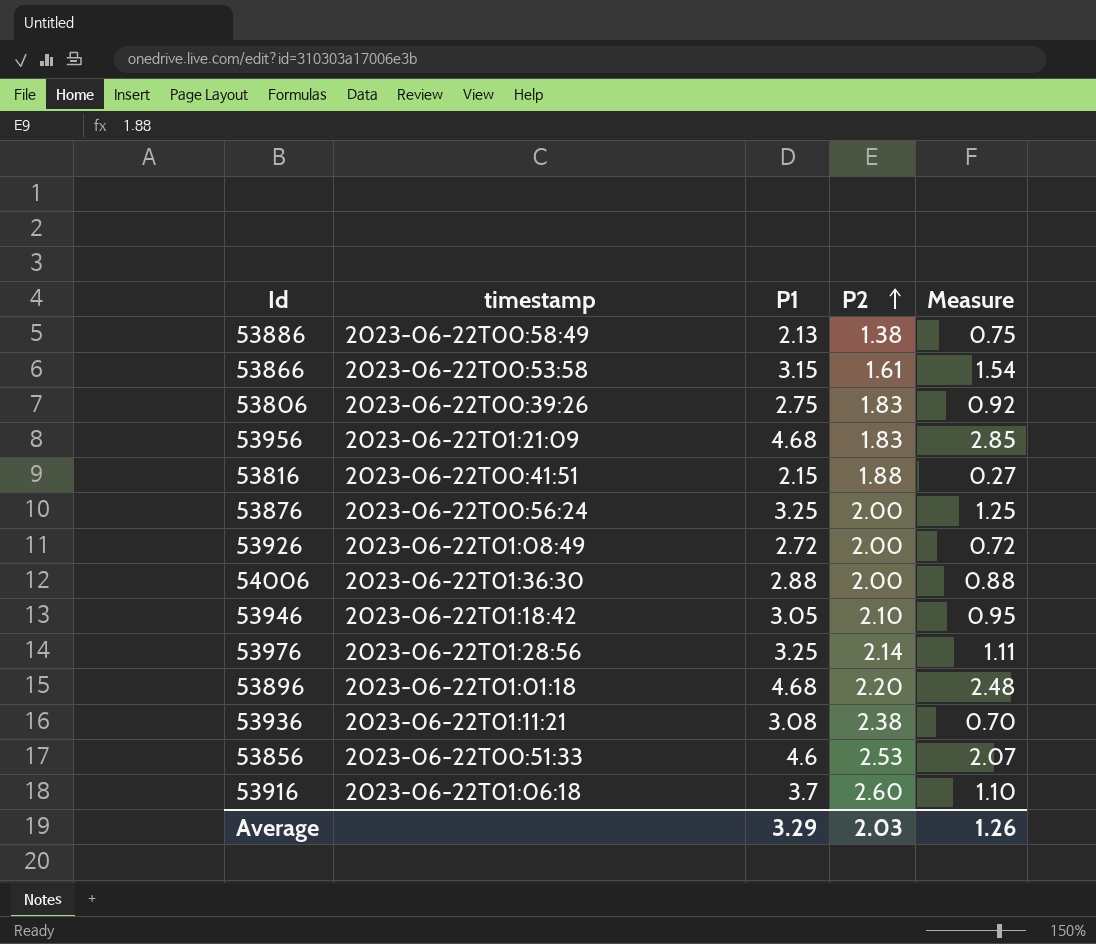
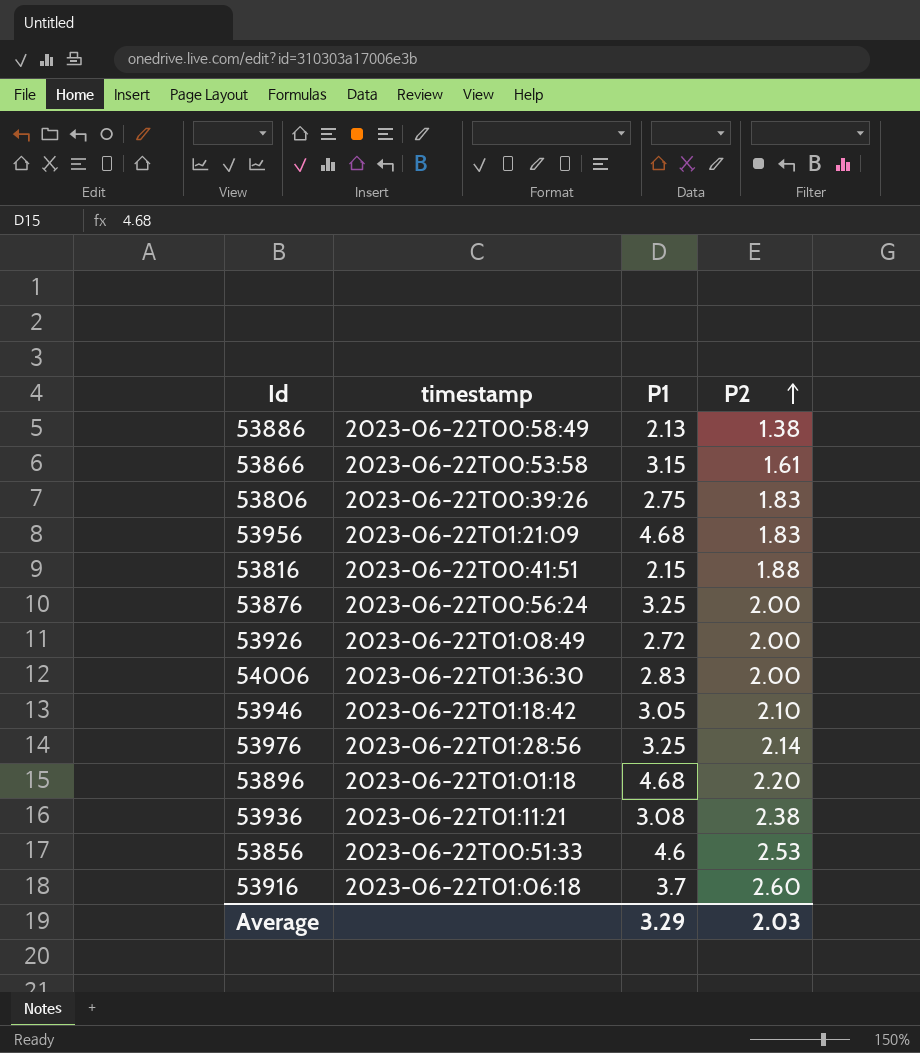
column Measure | formula: [P1] - [P2] -> none
54006 | P1: 2.88 -> 2.83

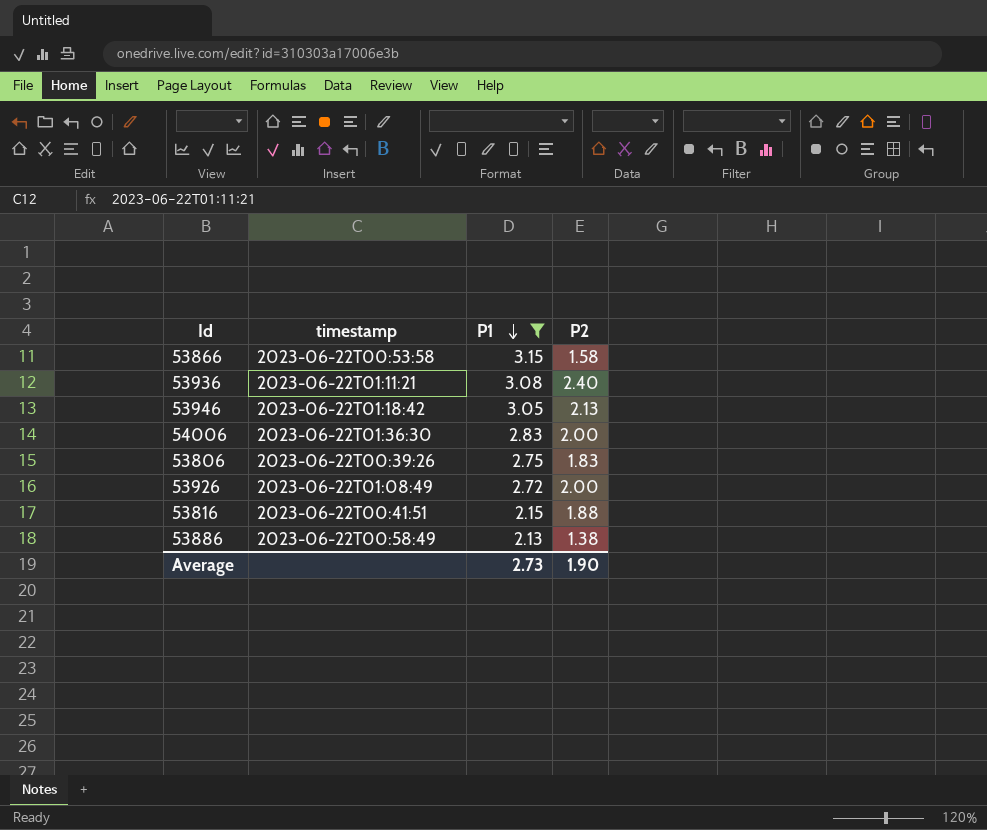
filter: none -> P1 <= 3.15
row order: P2 ascending -> P1 descending
53866 | P2: 1.61 -> 1.58
53936 | P2: 2.38 -> 2.40
53946 | P2: 2.10 -> 2.13
Average | P1: 3.29 -> 2.73
Average | P2: 2.03 -> 1.90

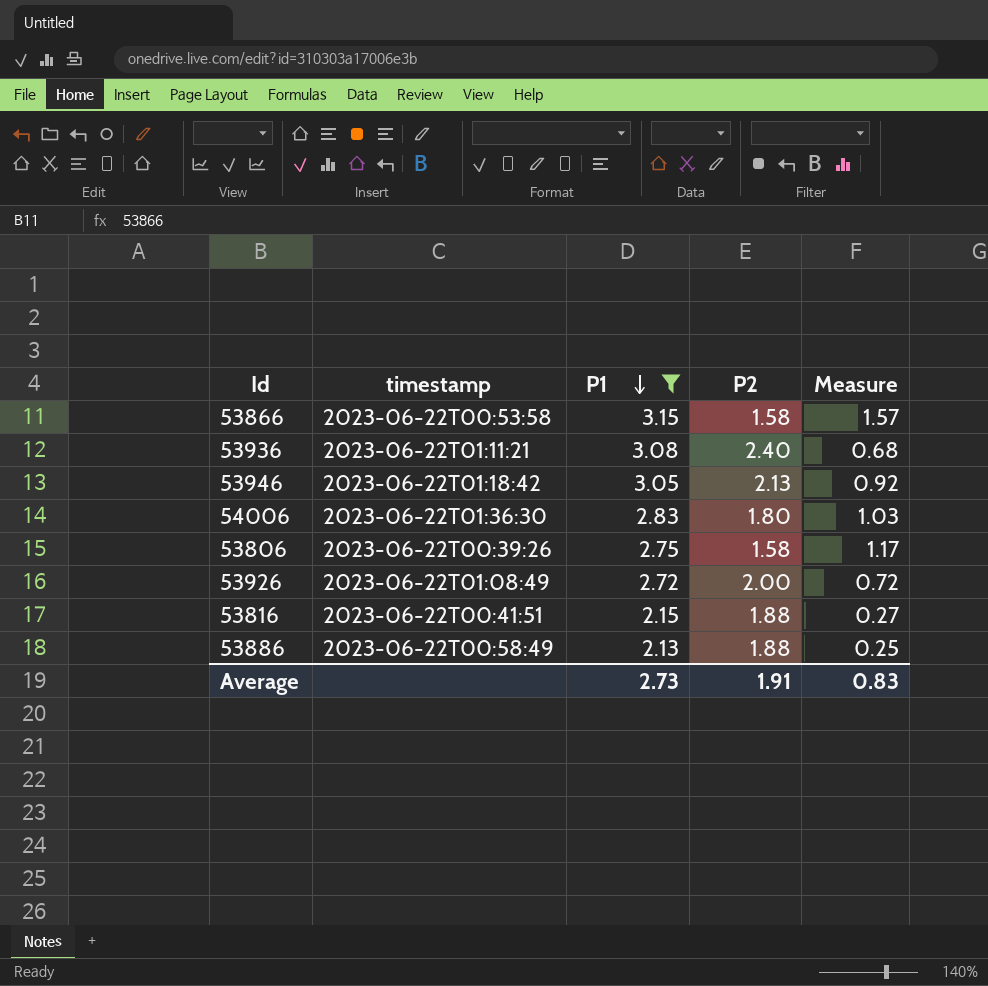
column Measure | formula: none -> [P1] - [P2]
54006 | P2: 2.00 -> 1.80
53806 | P2: 1.83 -> 1.58
53886 | P2: 1.38 -> 1.88
Average | P2: 1.90 -> 1.91

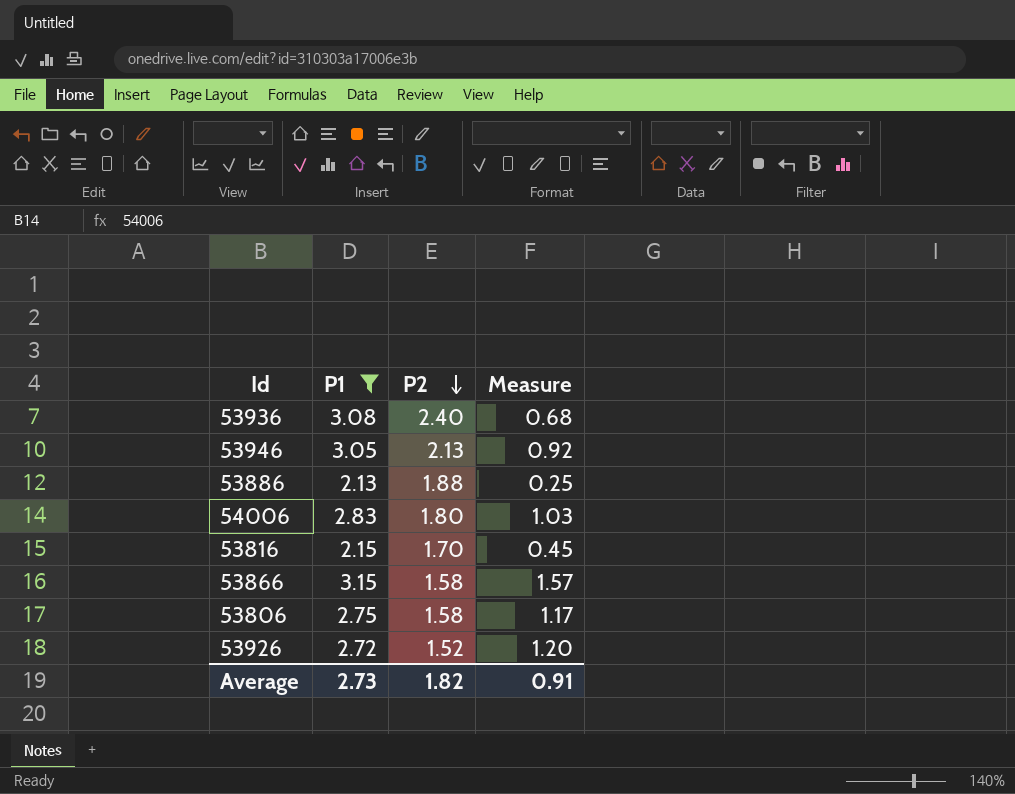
row order: P1 descending -> P2 descending
column timestamp | position: 2 -> none
53816 | P2: 1.88 -> 1.70
53816 | Measure: 0.27 -> 0.45
53926 | P2: 2.00 -> 1.52
53926 | Measure: 0.72 -> 1.20
Average | P2: 1.91 -> 1.82
Average | Measure: 0.83 -> 0.91

